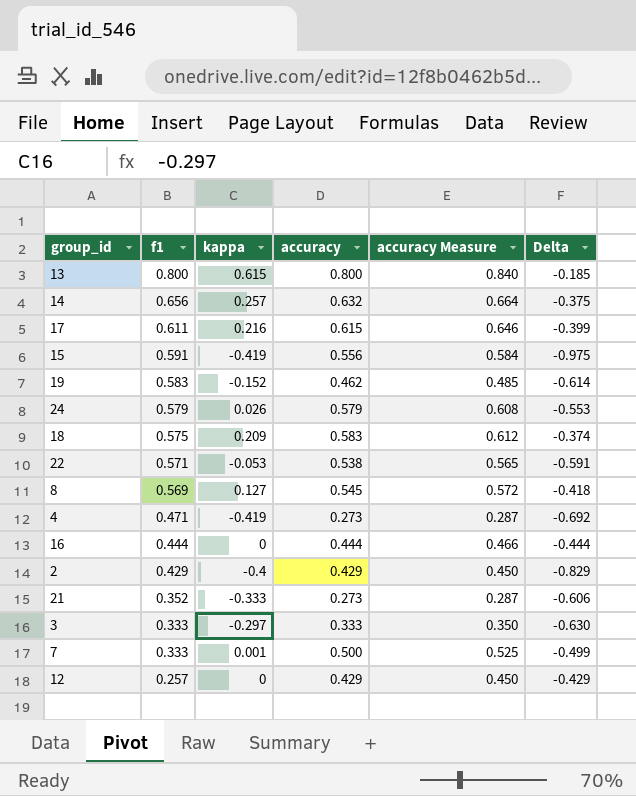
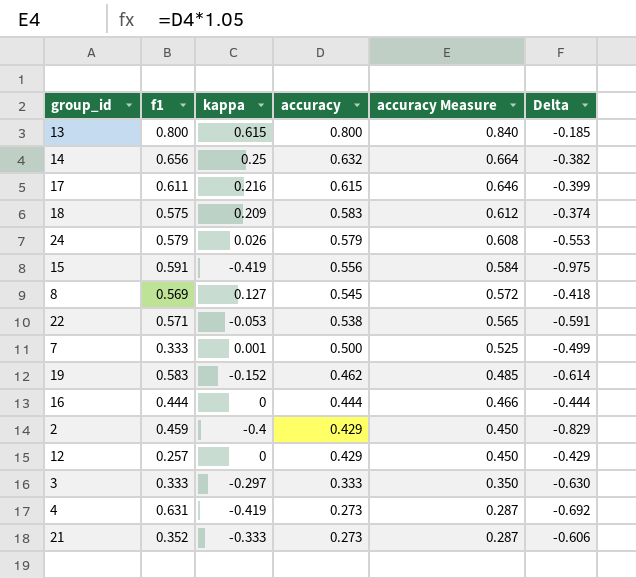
row order: f1 descending -> accuracy descending
14 | kappa: 0.257 -> 0.25
14 | Delta: -0.375 -> -0.382
2 | f1: 0.429 -> 0.459
4 | f1: 0.471 -> 0.631

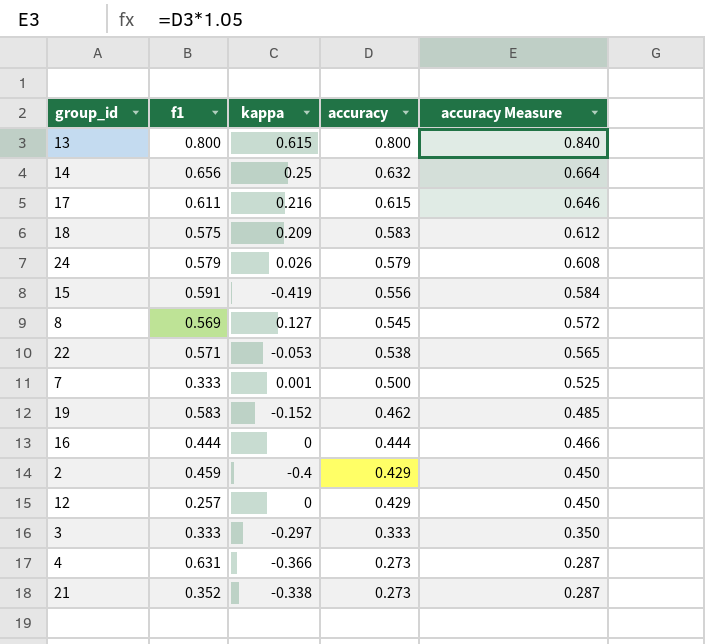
column Delta | formula: [kappa] - [accuracy] -> none
4 | kappa: -0.419 -> -0.366
21 | kappa: -0.333 -> -0.338

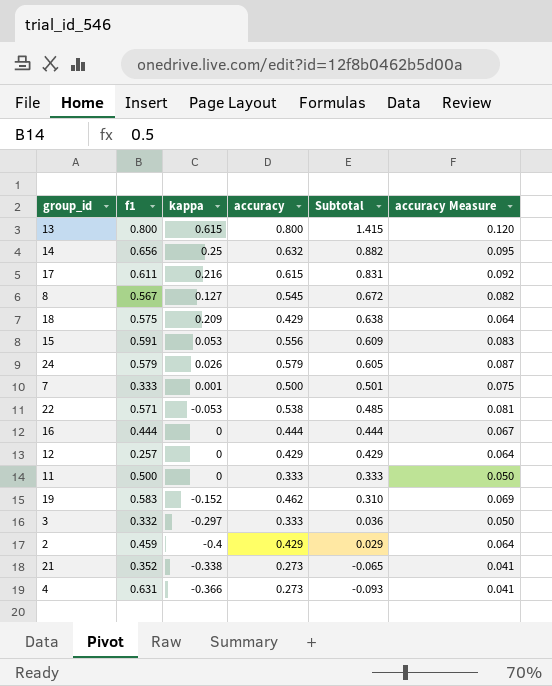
row order: accuracy descending -> Subtotal descending
column Subtotal | formula: none -> [kappa] + [accuracy]
column accuracy Measure | formula: [accuracy] * 1.05 -> [accuracy] * 0.15
8 | f1: 0.569 -> 0.567
18 | accuracy: 0.583 -> 0.429
15 | kappa: -0.419 -> 0.053
row 11: none -> 0.500 | 0 | 0.333 | 0.333 | 0.050
3 | f1: 0.333 -> 0.332

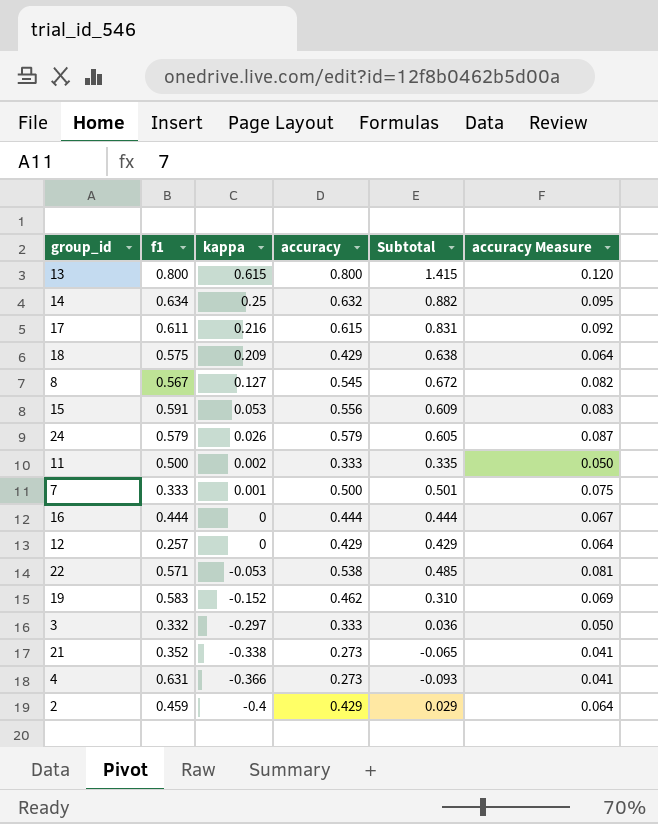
row order: Subtotal descending -> kappa descending
14 | f1: 0.656 -> 0.634
11 | kappa: 0 -> 0.002
11 | Subtotal: 0.333 -> 0.335

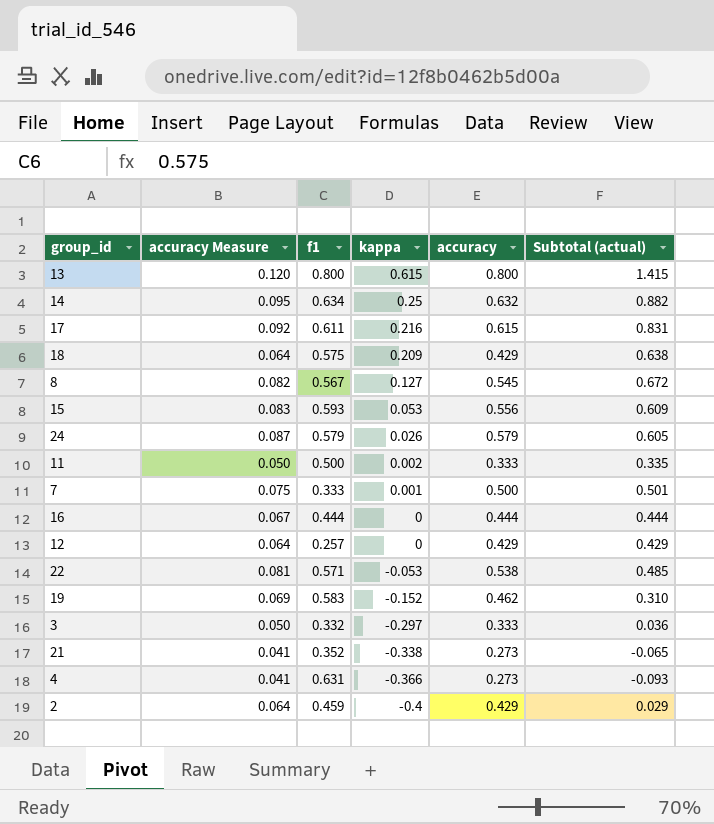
column accuracy Measure | position: 6 -> 2
column name: Subtotal -> Subtotal (actual)
15 | f1: 0.591 -> 0.593

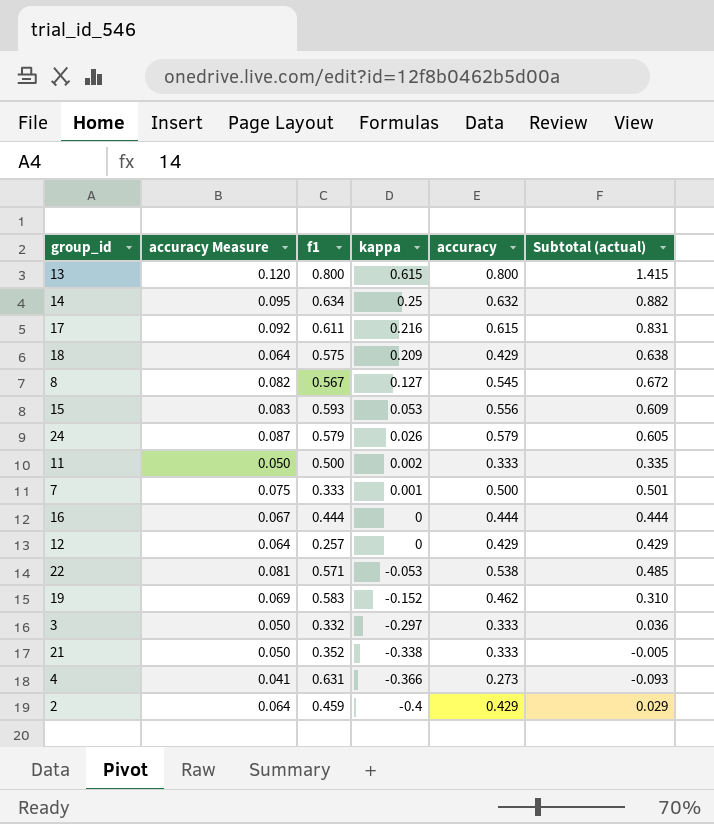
21 | accuracy Measure: 0.041 -> 0.050
21 | accuracy: 0.273 -> 0.333
21 | Subtotal (actual): -0.065 -> -0.005

